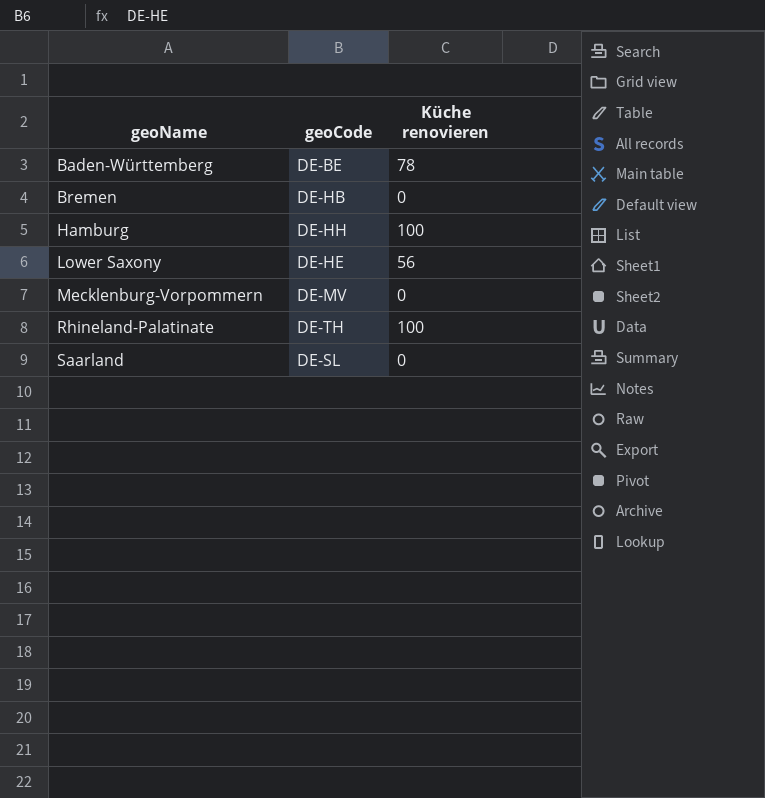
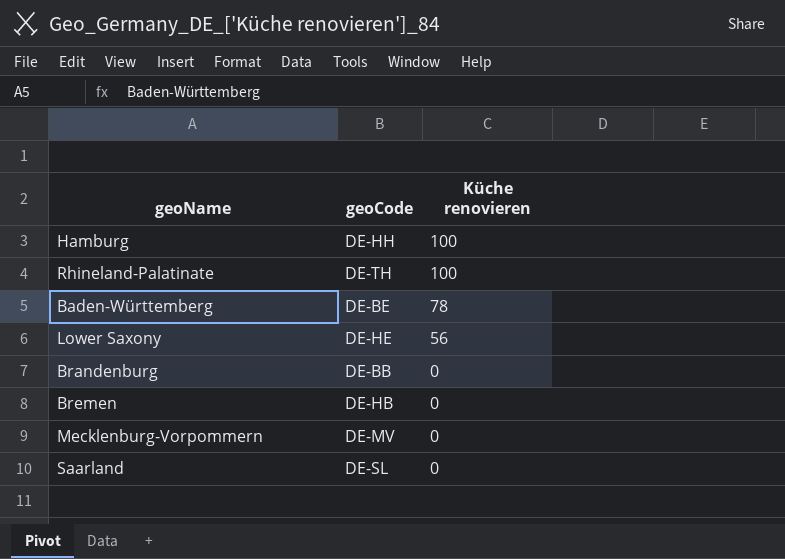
row order: geoName ascending -> Küche renovieren descending
row Brandenburg: none -> DE-BB | 0

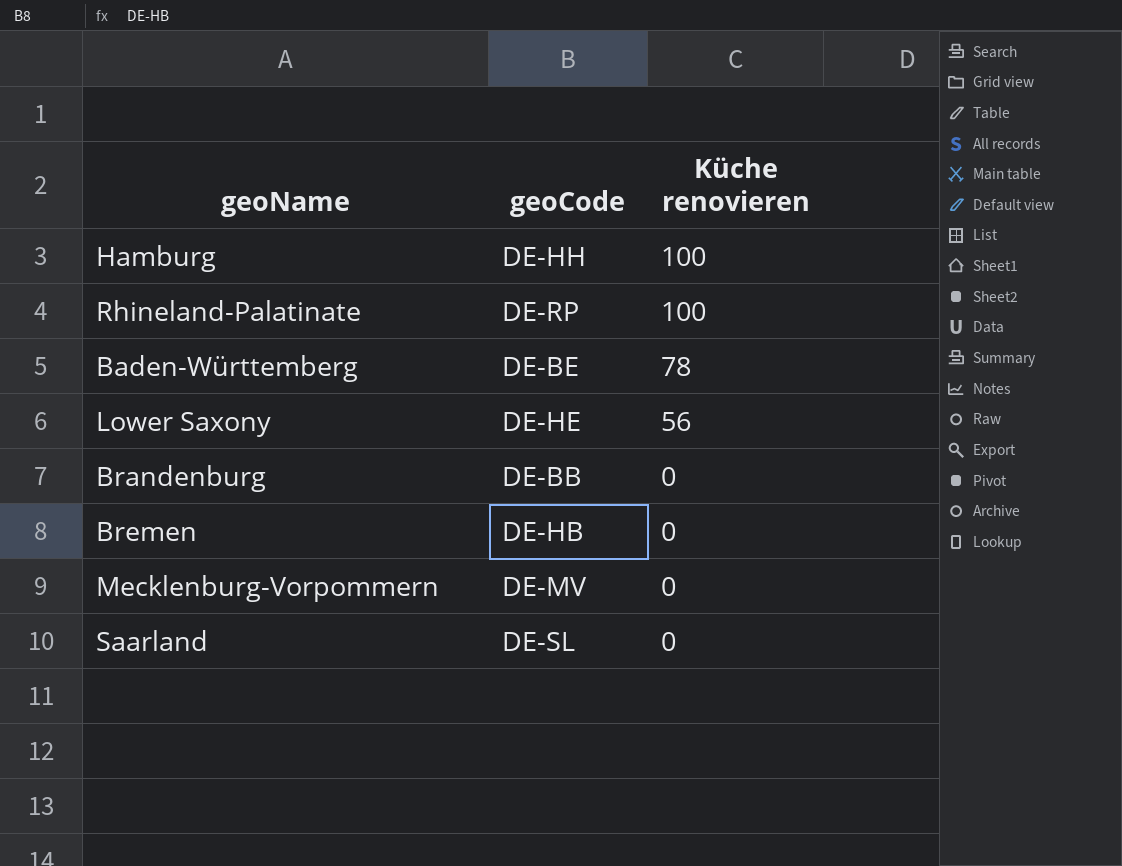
Rhineland-Palatinate | geoCode: DE-TH -> DE-RP

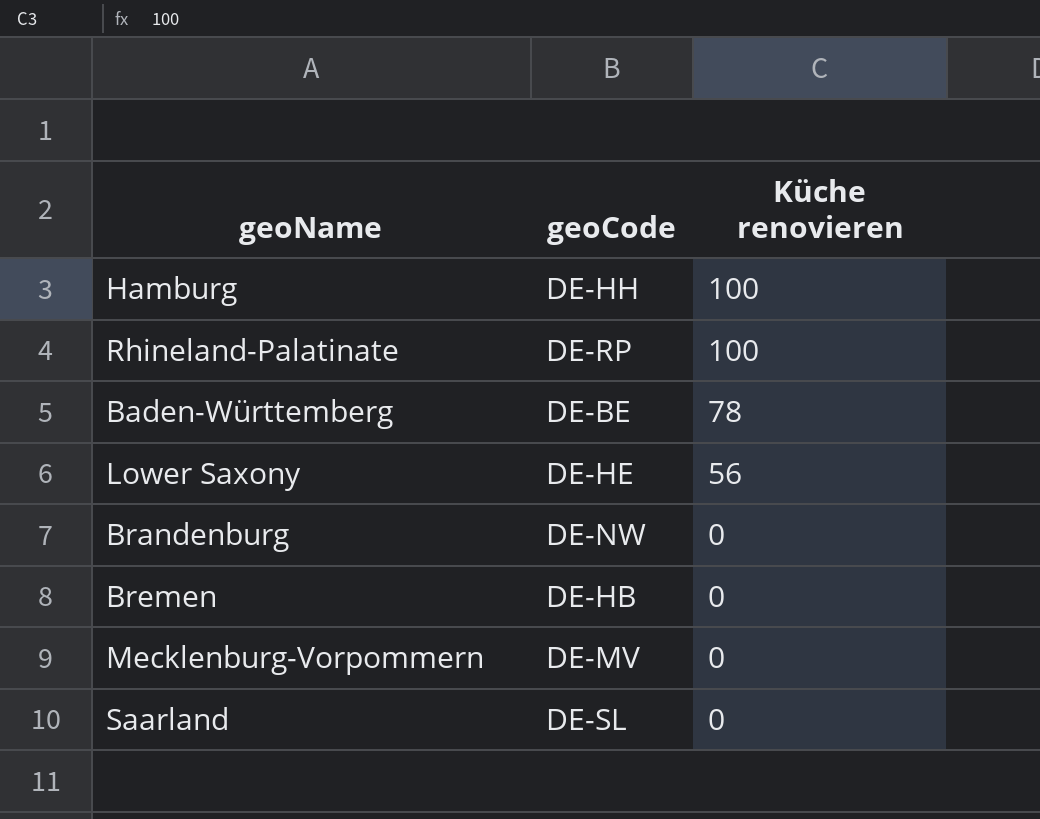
Brandenburg | geoCode: DE-BB -> DE-NW

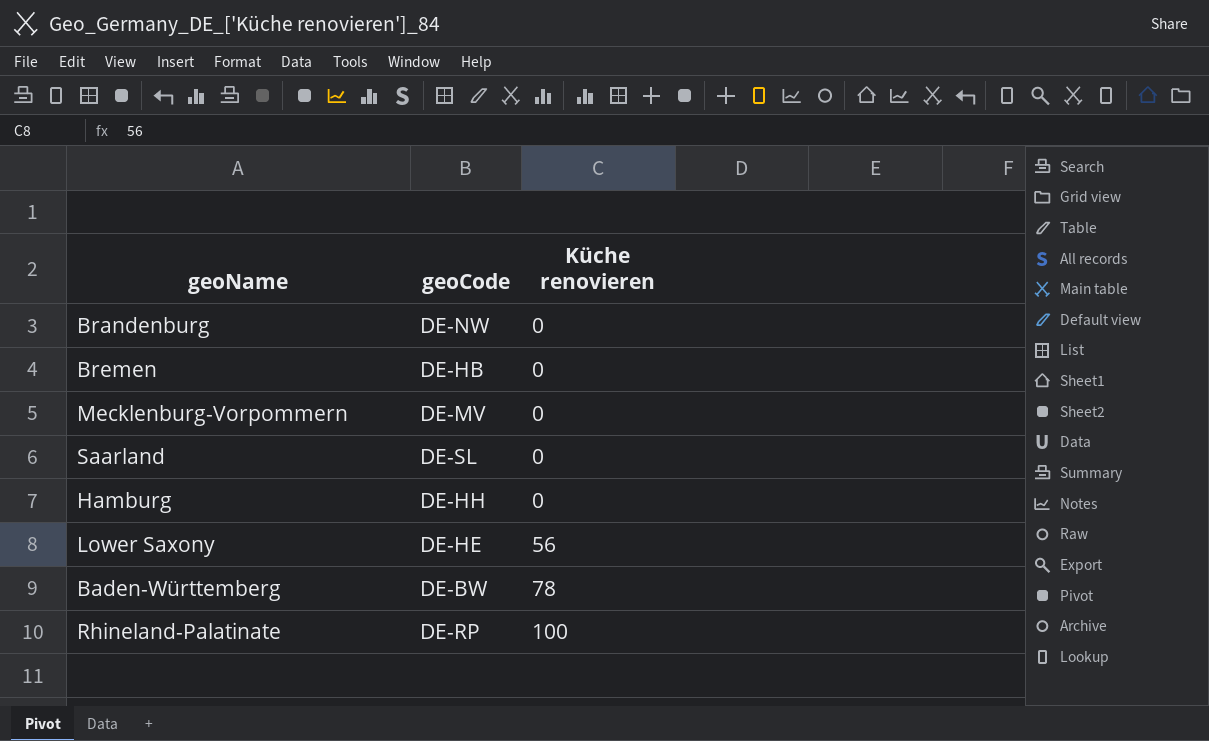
row order: Küche renovieren descending -> Küche renovieren ascending
Hamburg | Küche renovieren: 100 -> 0
Baden-Württemberg | geoCode: DE-BE -> DE-BW

